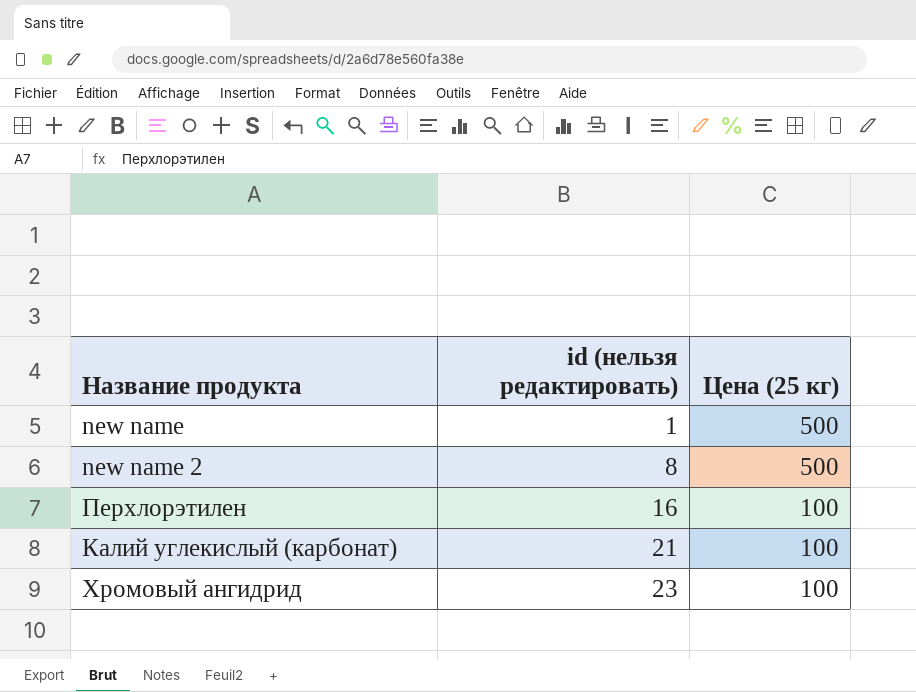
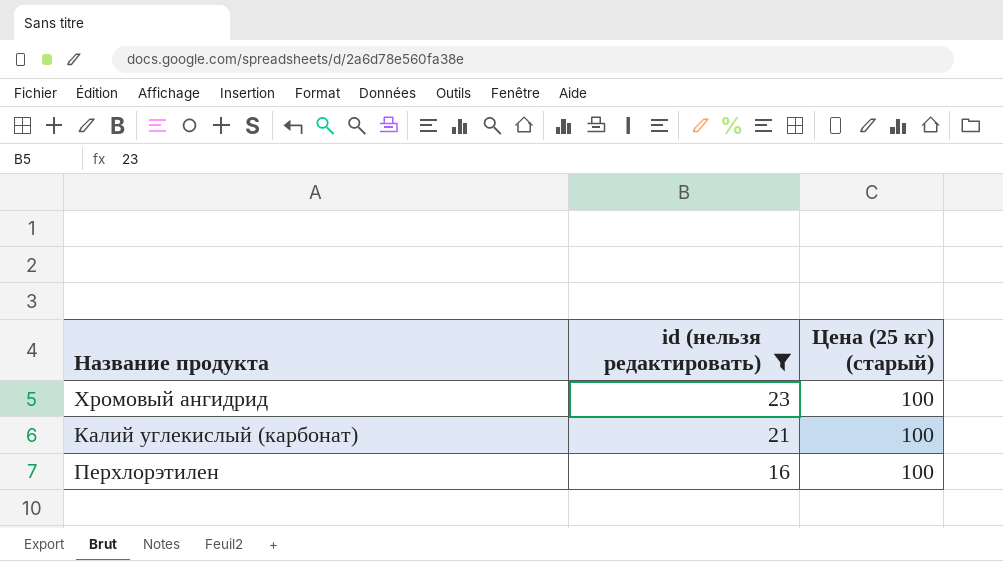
filter: none -> id (нельзя редактировать) >= 16
row order: id (нельзя редактировать) ascending -> id (нельзя редактировать) descending
column name: Цена (25 кг) -> Цена (25 кг) (старый)

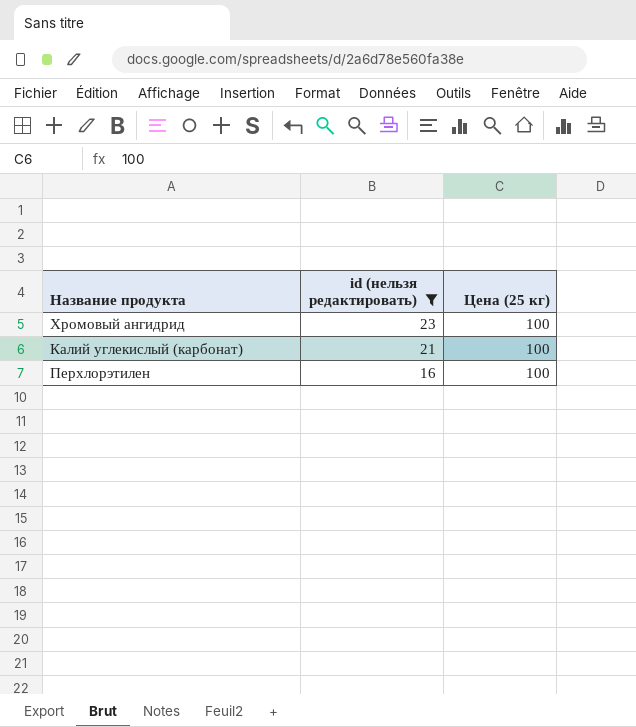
column name: Цена (25 кг) (старый) -> Цена (25 кг)

